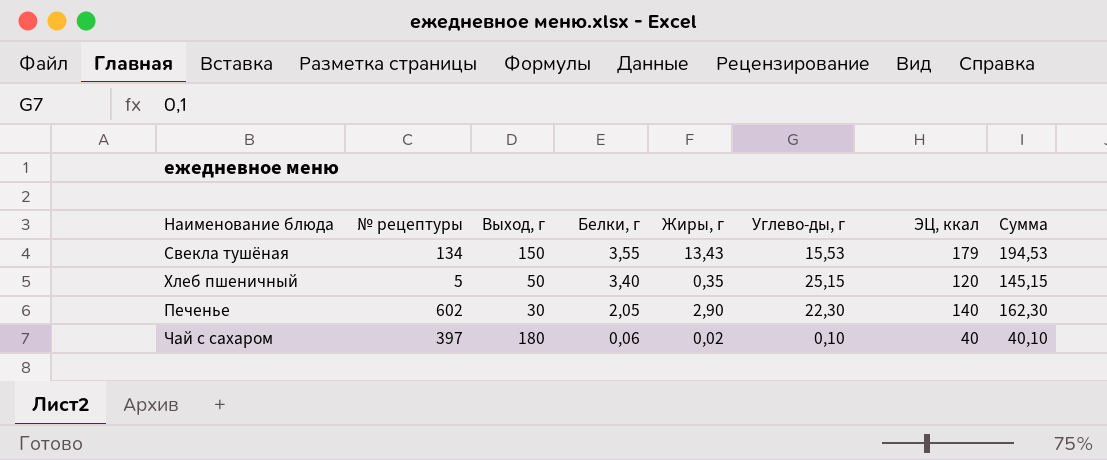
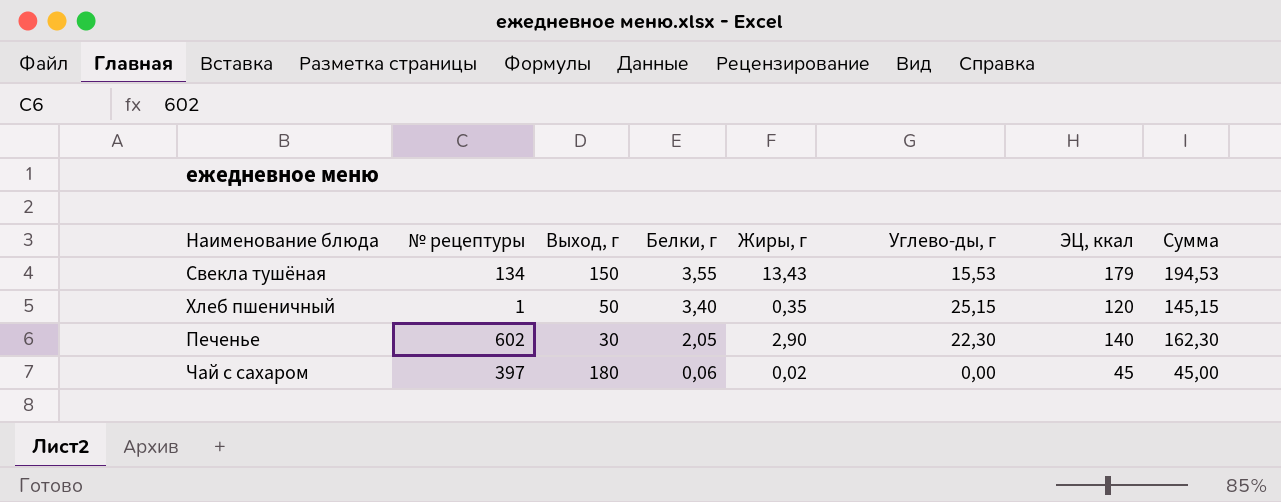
Хлеб пшеничный | № рецептуры: 5 -> 1
Чай с сахаром | Углево-ды, г: 0,10 -> 0,00
Чай с сахаром | ЭЦ, ккал: 40 -> 45
Чай с сахаром | Сумма: 40,10 -> 45,00

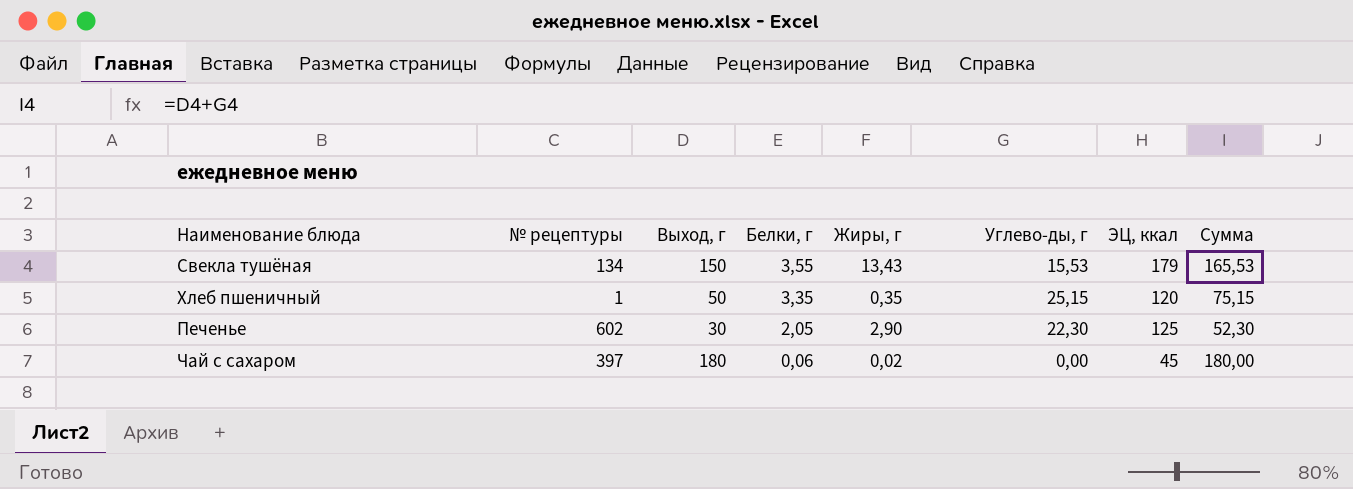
column Сумма | formula: [Углево-ды, г] + [ЭЦ, ккал] -> [Выход, г] + [Углево-ды, г]
Хлеб пшеничный | Белки, г: 3,40 -> 3,35
Печенье | ЭЦ, ккал: 140 -> 125

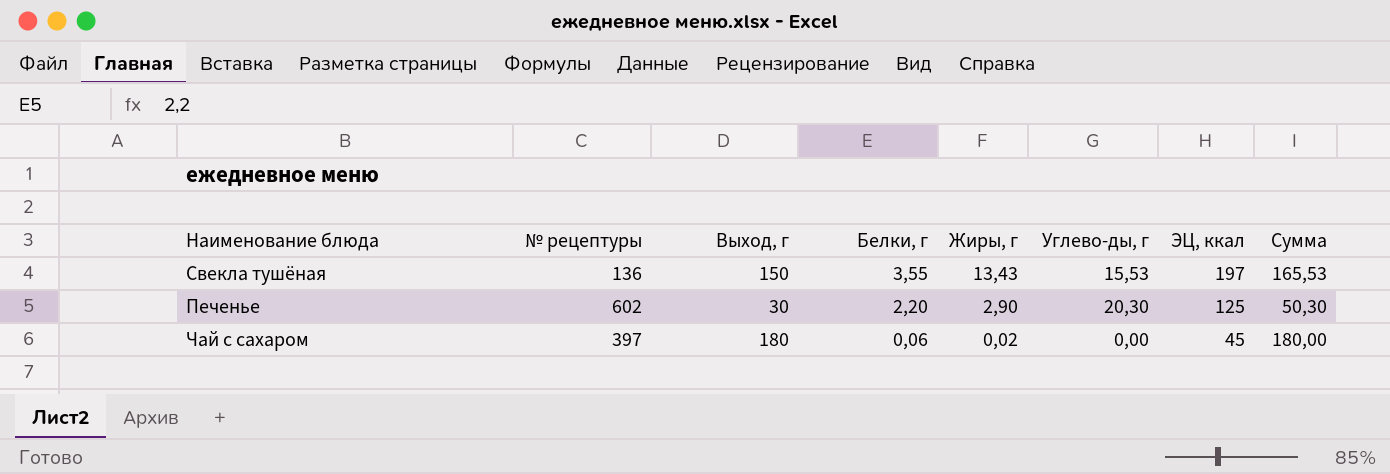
row Хлеб пшеничный: 1 | 50 | 3,35 | 0,35 | 25,15 | 120 | 75,15 -> none
Свекла тушёная | № рецептуры: 134 -> 136
Свекла тушёная | ЭЦ, ккал: 179 -> 197
Печенье | Белки, г: 2,05 -> 2,20
Печенье | Углево-ды, г: 22,30 -> 20,30
Печенье | Сумма: 52,30 -> 50,30

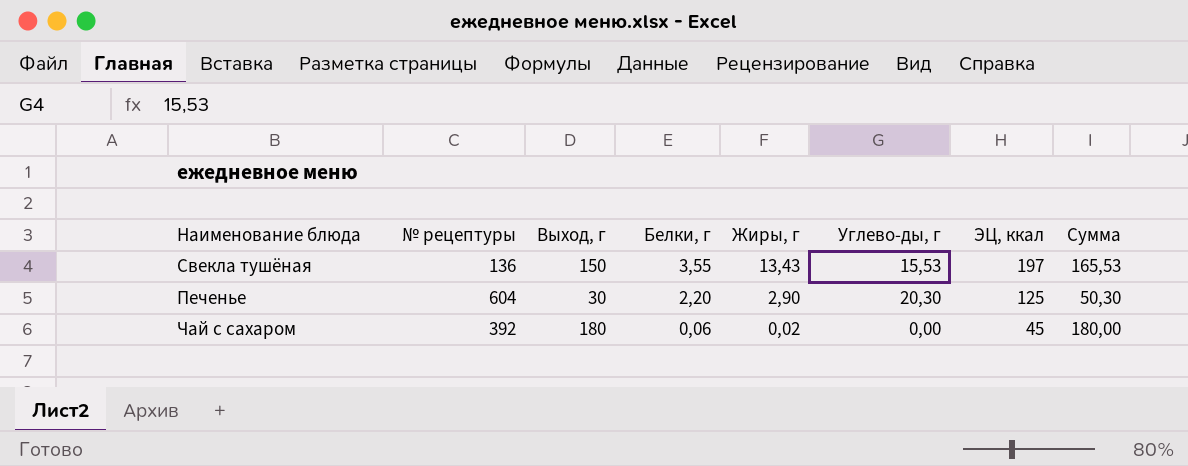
Печенье | № рецептуры: 602 -> 604
Чай с сахаром | № рецептуры: 397 -> 392

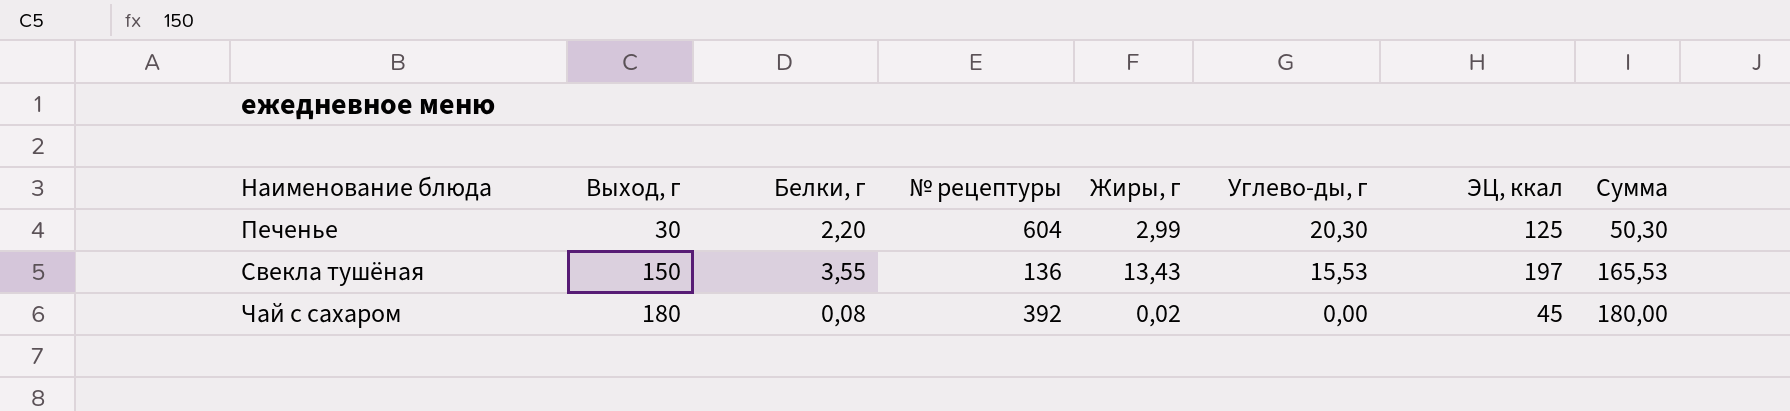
row order: Белки, г descending -> Наименование блюда ascending
column № рецептуры | position: 2 -> 4
Печенье | Жиры, г: 2,90 -> 2,99
Чай с сахаром | Белки, г: 0,06 -> 0,08

